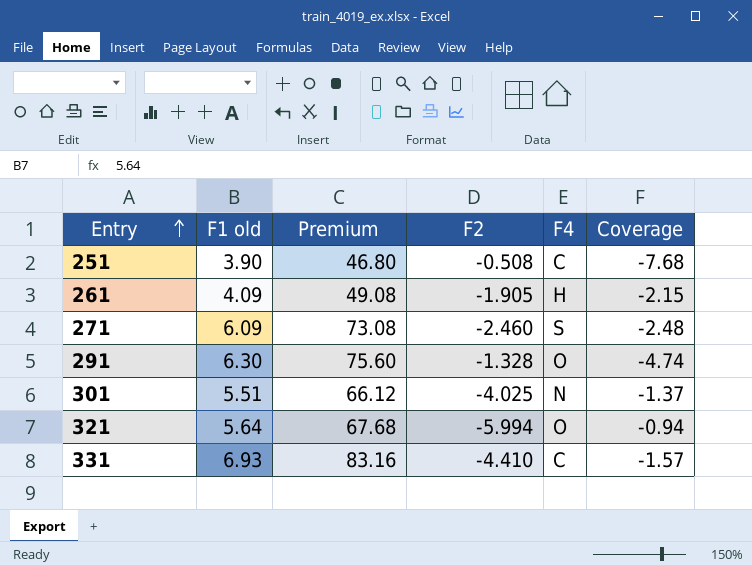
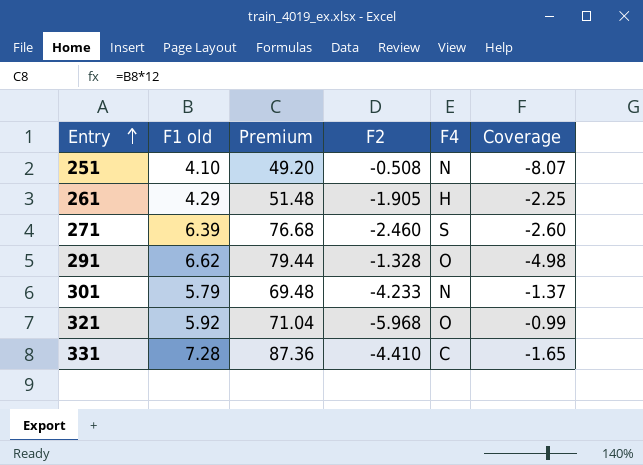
251 | F1 old: 3.90 -> 4.10
251 | Premium: 46.80 -> 49.20
251 | F4: C -> N
251 | Coverage: -7.68 -> -8.07
261 | F1 old: 4.09 -> 4.29
261 | Premium: 49.08 -> 51.48
261 | Coverage: -2.15 -> -2.25
271 | F1 old: 6.09 -> 6.39
271 | Premium: 73.08 -> 76.68
271 | Coverage: -2.48 -> -2.60
291 | F1 old: 6.30 -> 6.62
291 | Premium: 75.60 -> 79.44
291 | Coverage: -4.74 -> -4.98
301 | F1 old: 5.51 -> 5.79
301 | Premium: 66.12 -> 69.48
301 | F2: -4.025 -> -4.233
321 | F1 old: 5.64 -> 5.92
321 | Premium: 67.68 -> 71.04
321 | F2: -5.994 -> -5.968
321 | Coverage: -0.94 -> -0.99
331 | F1 old: 6.93 -> 7.28
331 | Premium: 83.16 -> 87.36
331 | Coverage: -1.57 -> -1.65

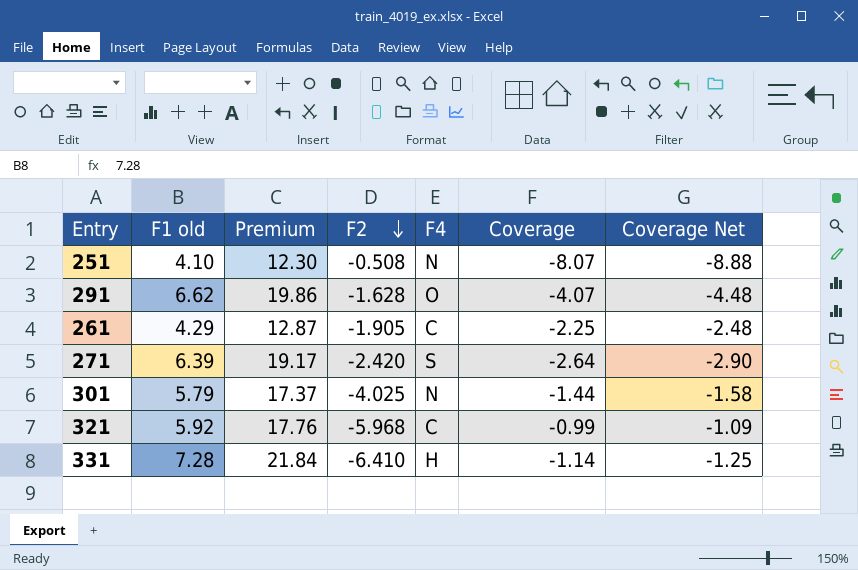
row order: Entry ascending -> F2 descending
column Premium | formula: [F1 old] * 12 -> [F1 old] * 3
column Coverage Net | formula: none -> [Coverage] * 1.1
291 | F2: -1.328 -> -1.628
291 | Coverage: -4.98 -> -4.07
261 | F4: H -> C
271 | F2: -2.460 -> -2.420
271 | Coverage: -2.60 -> -2.64
301 | F2: -4.233 -> -4.025
301 | Coverage: -1.37 -> -1.44
321 | F4: O -> C
331 | F2: -4.410 -> -6.410
331 | F4: C -> H
331 | Coverage: -1.65 -> -1.14

